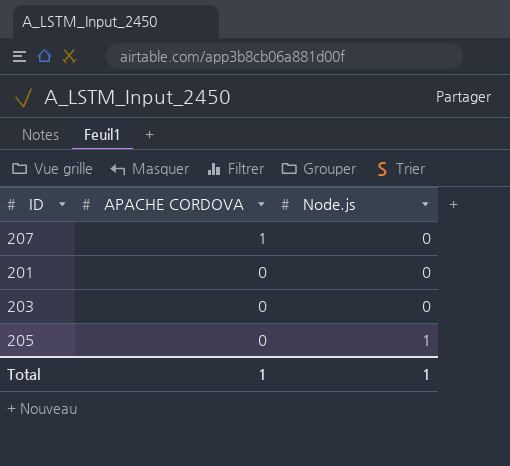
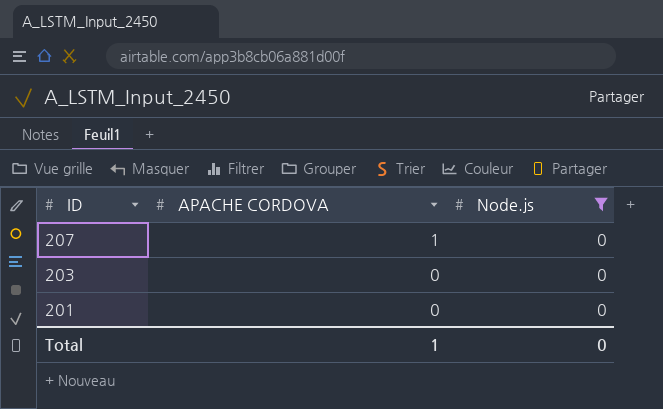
filter: none -> Node.js = 0
row order: APACHE CORDOVA descending -> ID descending
Total | Node.js: 1 -> 0

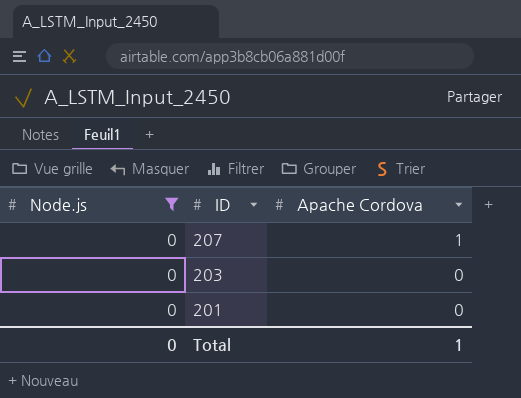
column Node.js | position: 3 -> 1
column name: APACHE CORDOVA -> Apache Cordova

